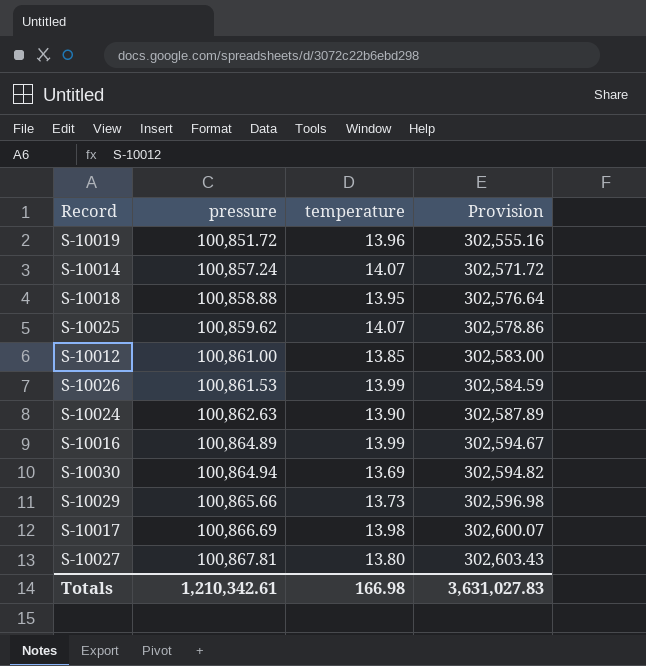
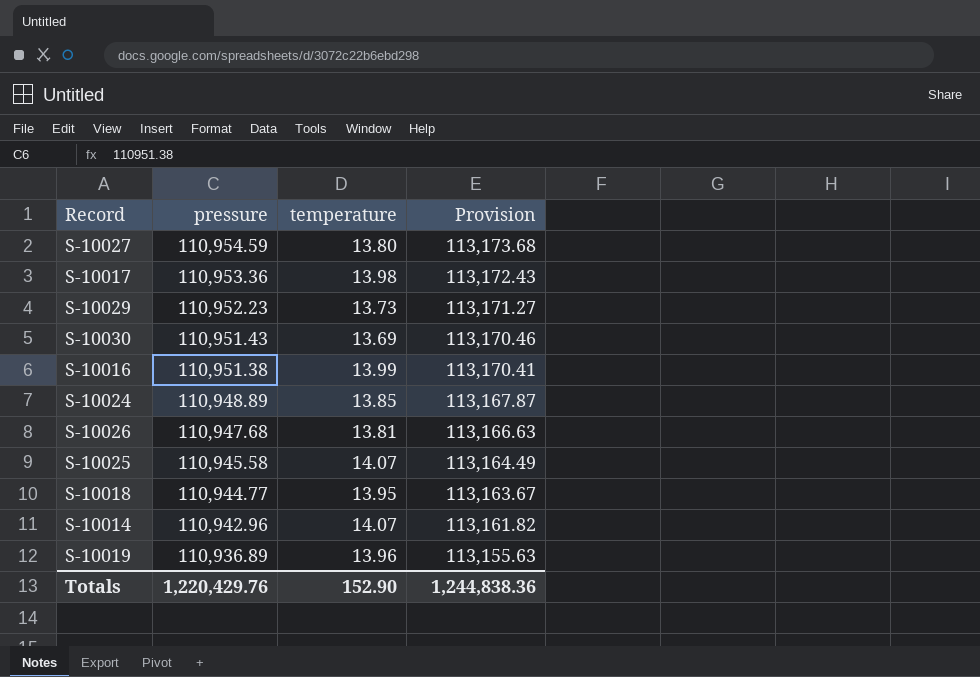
row order: pressure ascending -> pressure descending
column Provision | formula: [pressure] * 3 -> [pressure] * 1.02
row S-10012: 100,861.00 | 13.85 | 302,583.00 -> none
S-10027 | pressure: 100,867.81 -> 110,954.59
S-10017 | pressure: 100,866.69 -> 110,953.36
S-10029 | pressure: 100,865.66 -> 110,952.23
S-10030 | pressure: 100,864.94 -> 110,951.43
S-10016 | pressure: 100,864.89 -> 110,951.38
S-10024 | pressure: 100,862.63 -> 110,948.89
S-10024 | temperature: 13.90 -> 13.85
S-10026 | pressure: 100,861.53 -> 110,947.68
S-10026 | temperature: 13.99 -> 13.81
S-10025 | pressure: 100,859.62 -> 110,945.58
S-10018 | pressure: 100,858.88 -> 110,944.77
S-10014 | pressure: 100,857.24 -> 110,942.96
S-10019 | pressure: 100,851.72 -> 110,936.89
Totals | pressure: 1,210,342.61 -> 1,220,429.76
Totals | temperature: 166.98 -> 152.90
Totals | Provision: 3,631,027.83 -> 1,244,838.36

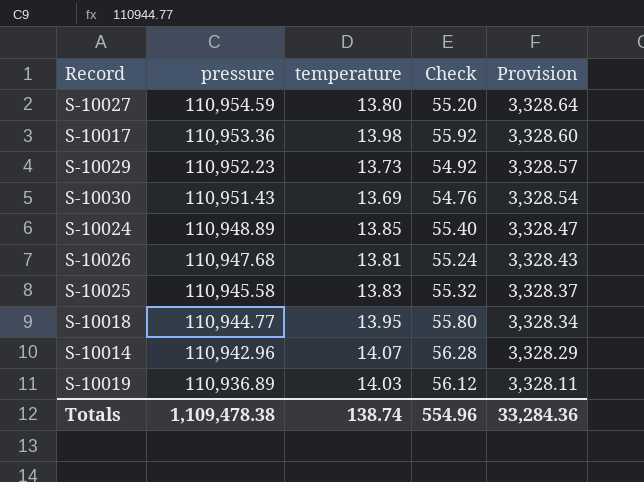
column Check | formula: none -> [temperature] * 4
column Provision | formula: [pressure] * 1.02 -> [pressure] * 0.03
row S-10016: 110,951.38 | 13.99 | 113,170.41 -> none
S-10025 | temperature: 14.07 -> 13.83
S-10019 | temperature: 13.96 -> 14.03
Totals | pressure: 1,220,429.76 -> 1,109,478.38
Totals | temperature: 152.90 -> 138.74
Totals | Provision: 1,244,838.36 -> 33,284.36

